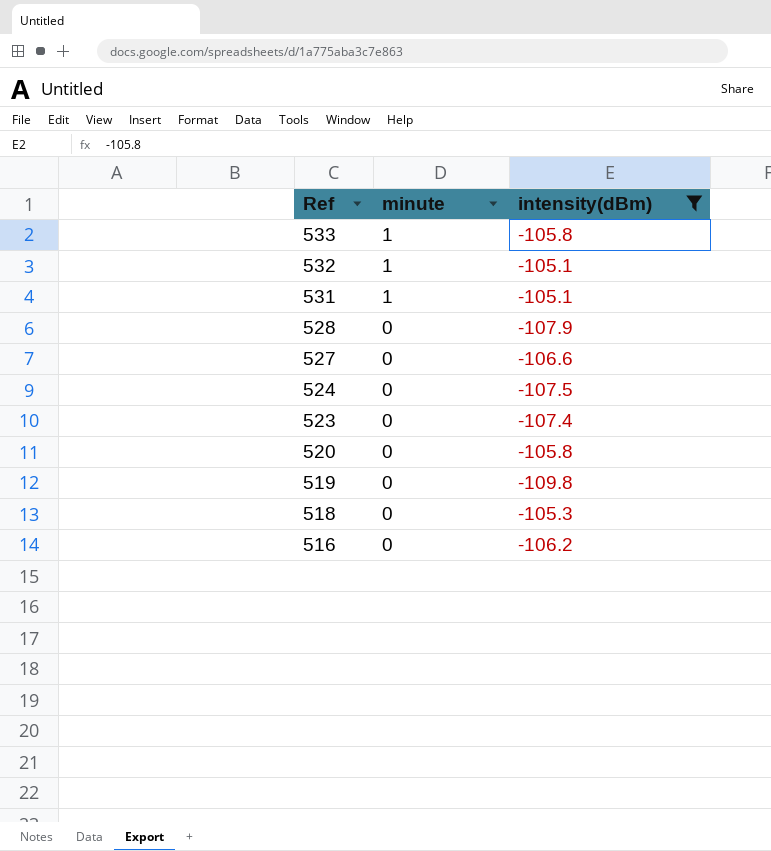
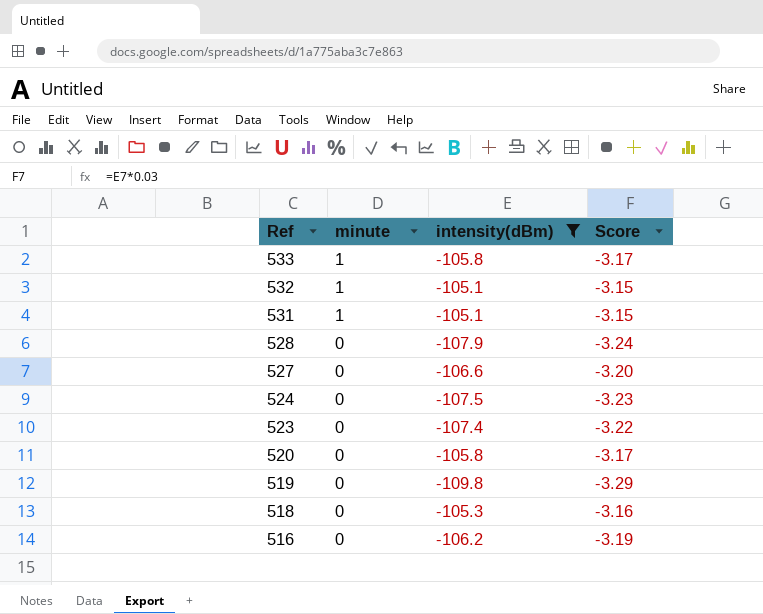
column Score | formula: none -> [intensity(dBm)] * 0.03

